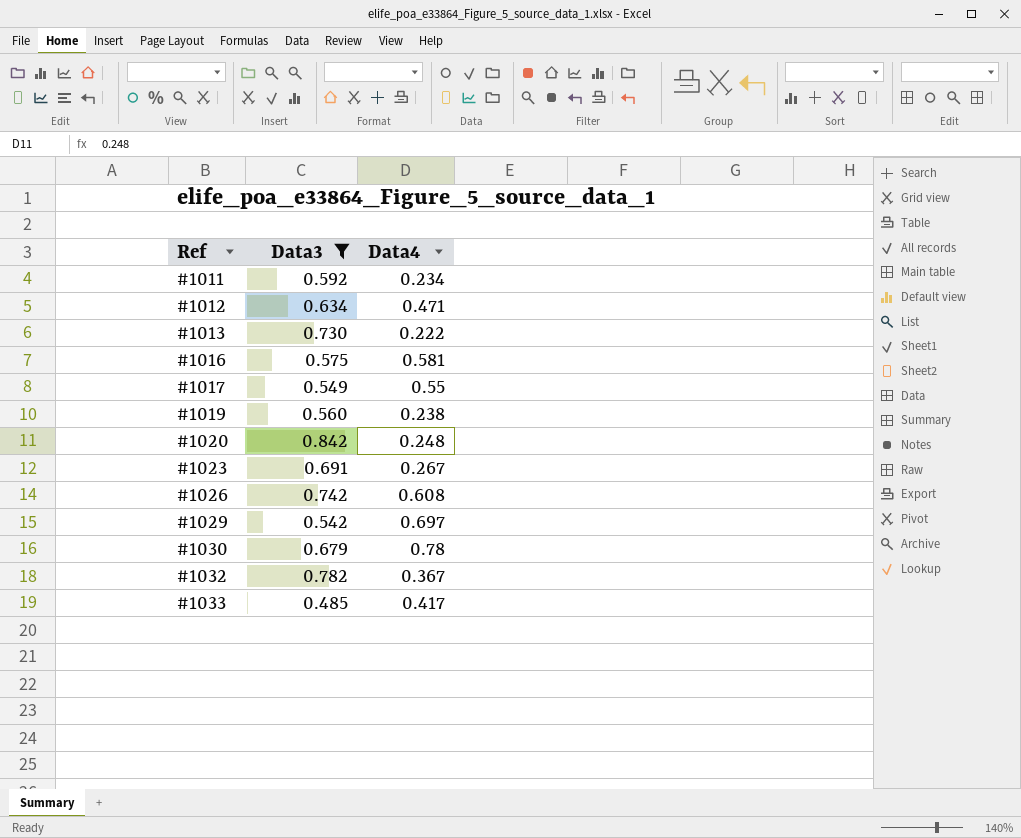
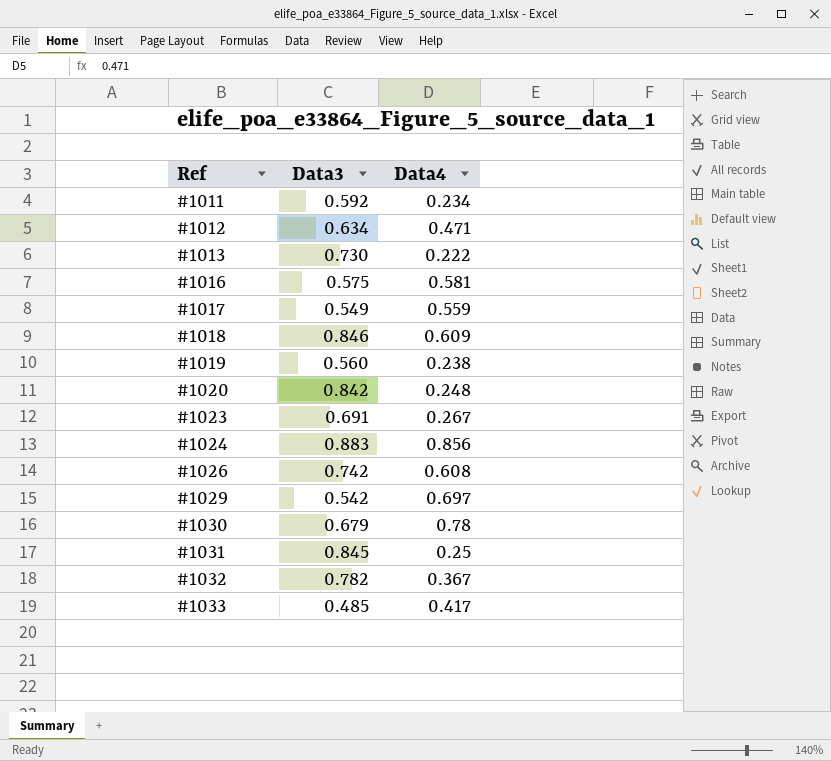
filter: Data3 <= 0.842 -> none
#1017 | Data4: 0.55 -> 0.559

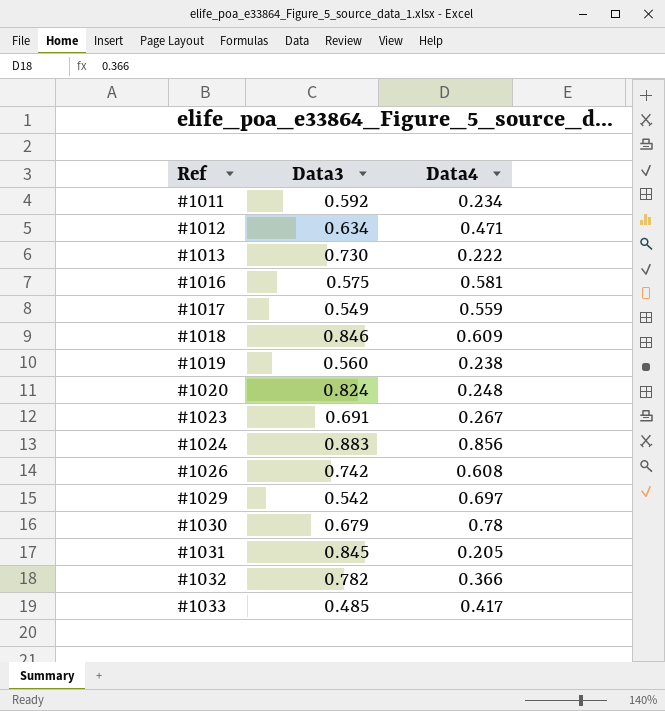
#1020 | Data3: 0.842 -> 0.824
#1031 | Data4: 0.25 -> 0.205
#1032 | Data4: 0.367 -> 0.366

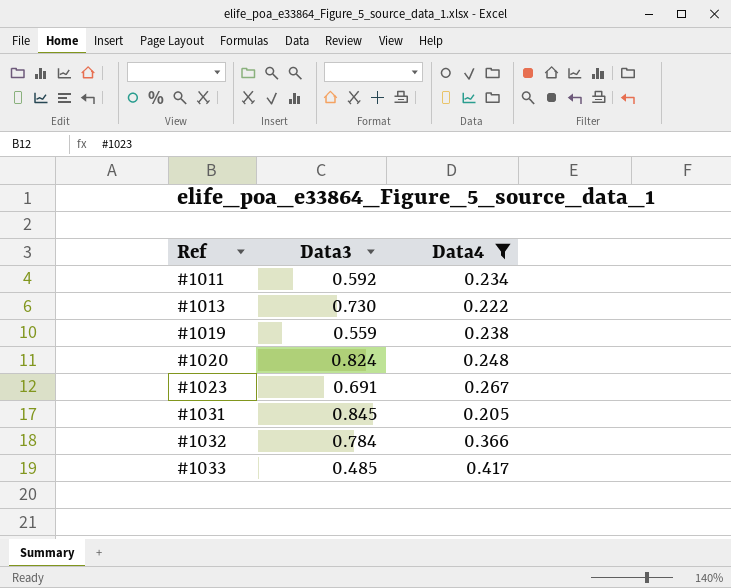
filter: none -> Data4 <= 0.417
#1019 | Data3: 0.560 -> 0.559
#1032 | Data3: 0.782 -> 0.784

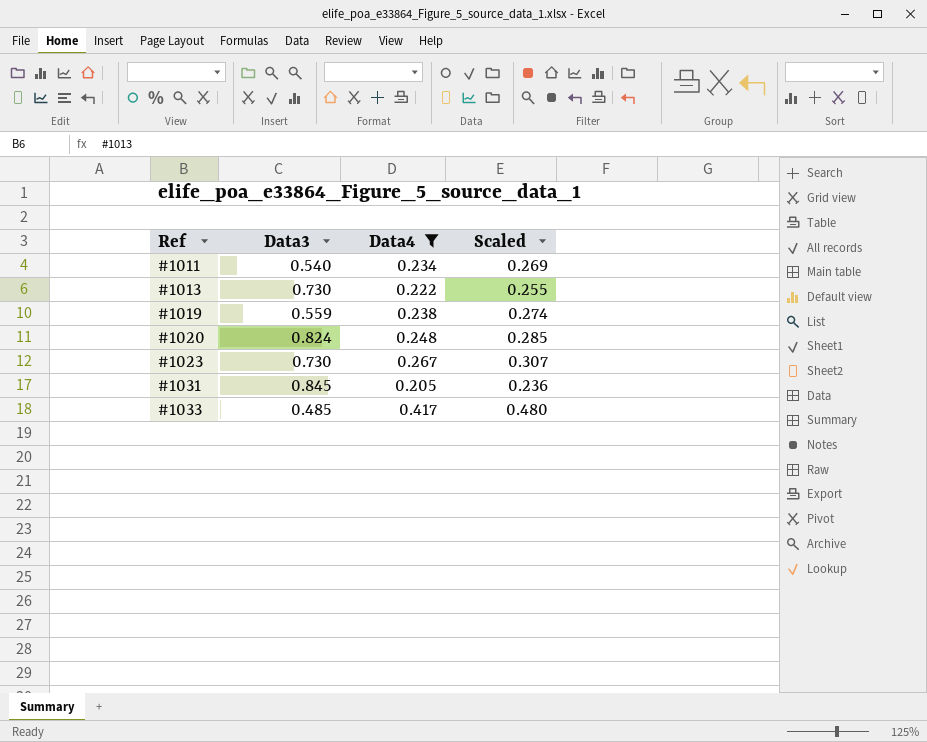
column Scaled | formula: none -> [Data4] * 1.15
row #1032: 0.784 | 0.366 -> none
#1011 | Data3: 0.592 -> 0.540
#1023 | Data3: 0.691 -> 0.730

